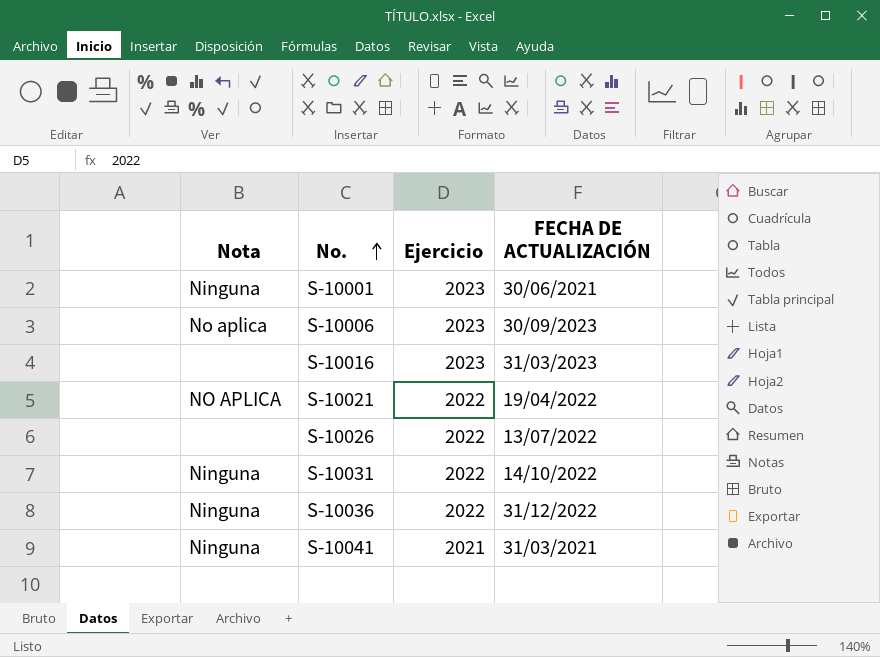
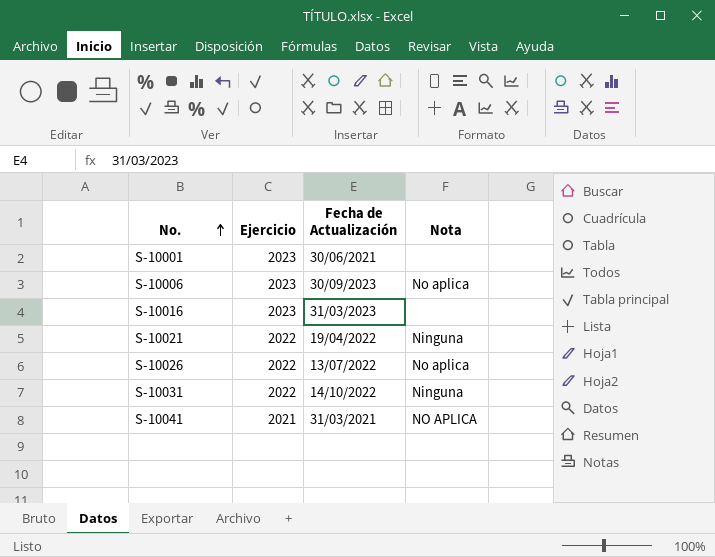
column name: FECHA DE ACTUALIZACIÓN -> Fecha de Actualización
column Nota | position: 1 -> 4
row S-10036: Ninguna | 2022 | 31/12/2022 -> none
S-10001 | Nota: Ninguna -> none
S-10021 | Nota: NO APLICA -> Ninguna
S-10026 | Nota: none -> No aplica
S-10041 | Nota: Ninguna -> NO APLICA

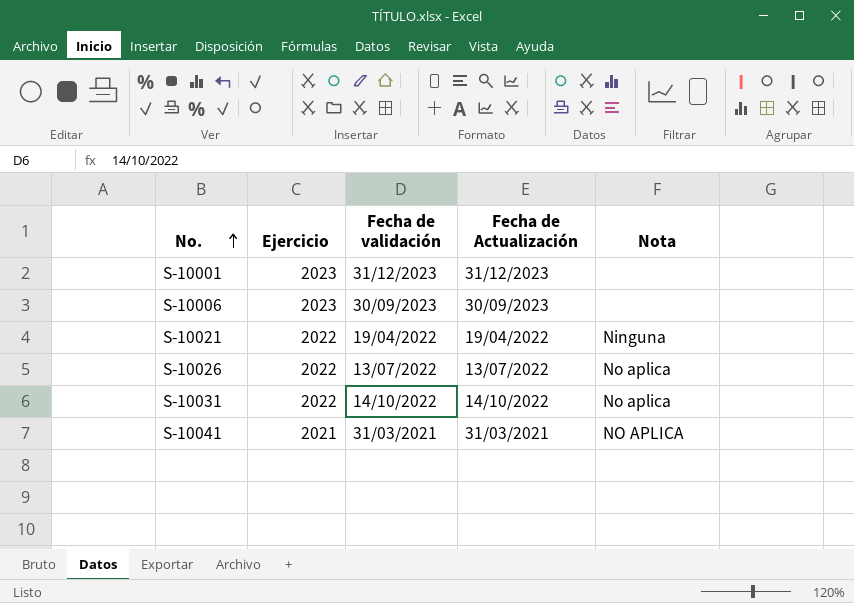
column Fecha de validación | position: none -> 3
row S-10016: 2023 | 31/03/2023 | none -> none
S-10001 | Fecha de Actualización: 30/06/2021 -> 31/12/2023
S-10006 | Nota: No aplica -> none
S-10031 | Nota: Ninguna -> No aplica

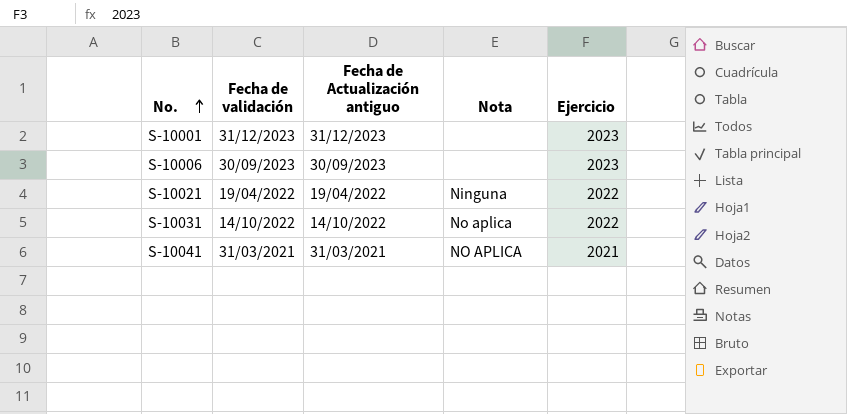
column name: Fecha de Actualización -> Fecha de Actualización antiguo
column Ejercicio | position: 2 -> 5
row S-10026: 2022 | 13/07/2022 | 13/07/2022 | No aplica -> none

